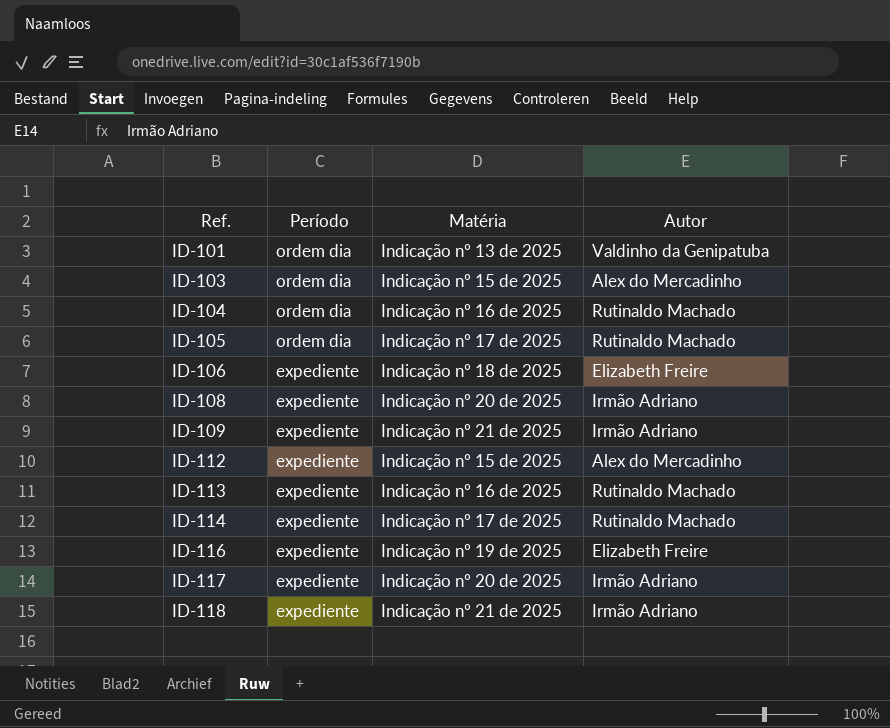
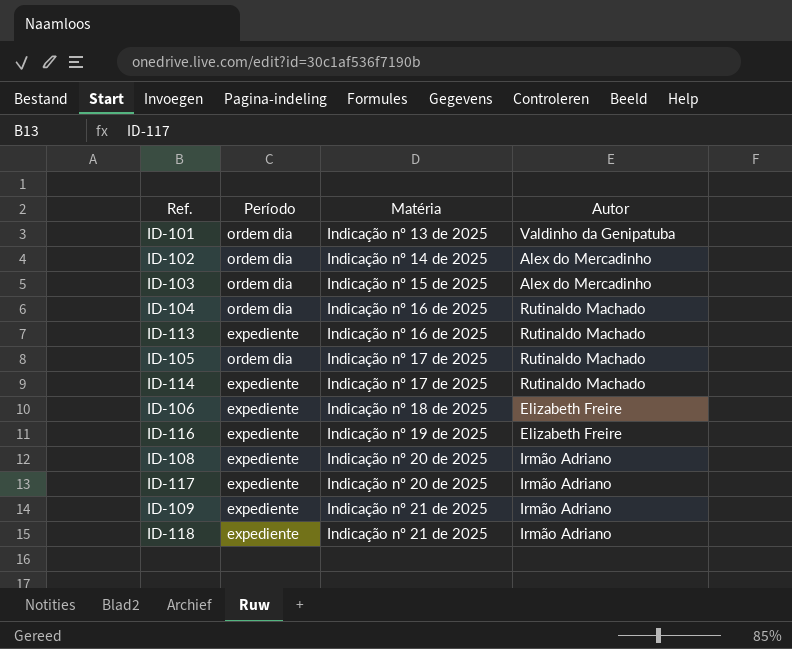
row order: Ref. ascending -> Matéria ascending
row ID-112: expediente | Indicação nº 15 de 2025 | Alex do Mercadinho -> none
row ID-102: none -> ordem dia | Indicação nº 14 de 2025 | Alex do Mercadinho

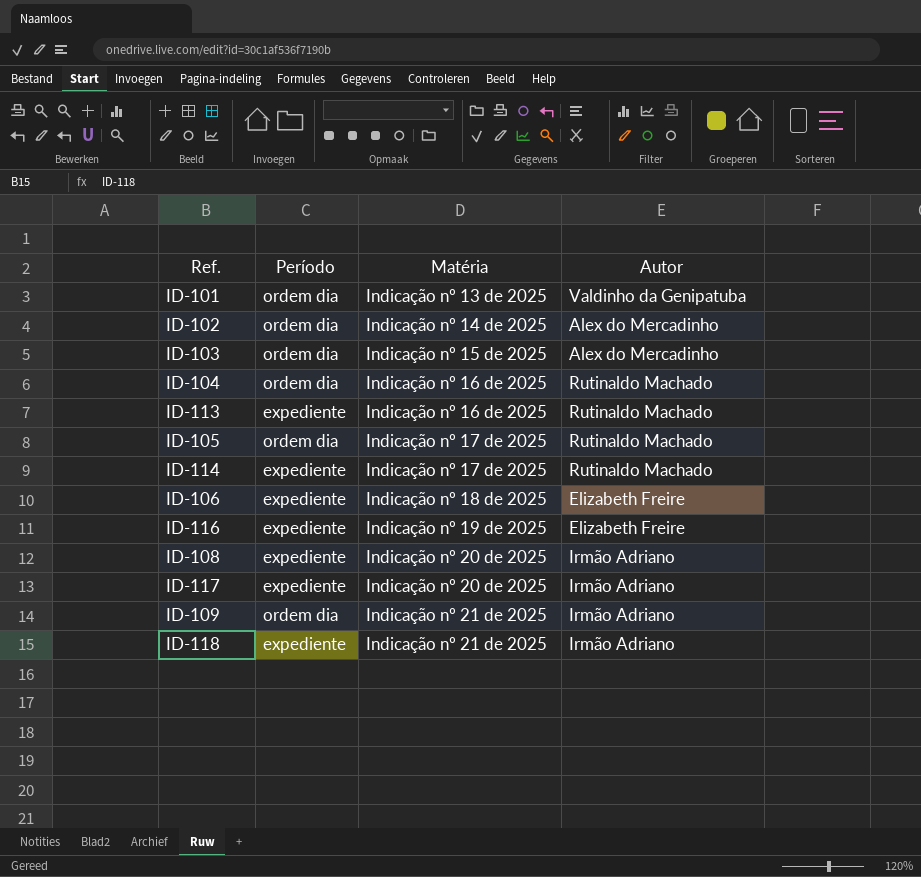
ID-109 | Período: expediente -> ordem dia

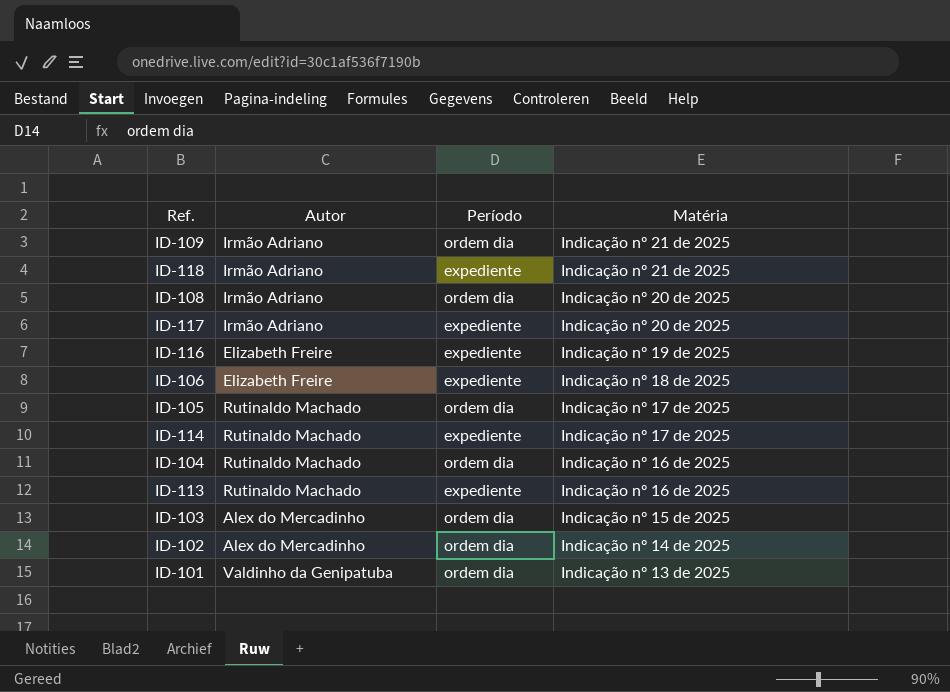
row order: Matéria ascending -> Matéria descending
column Autor | position: 4 -> 2
ID-108 | Período: expediente -> ordem dia

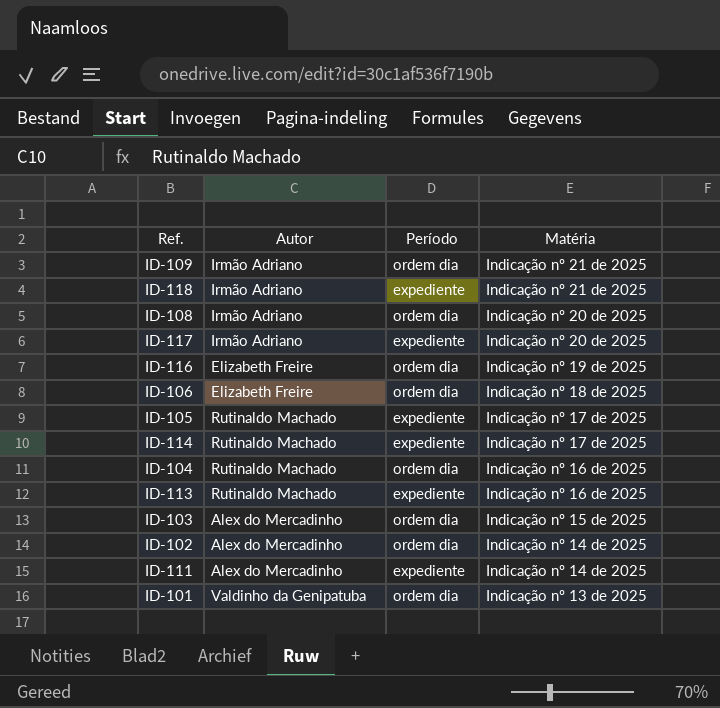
ID-116 | Período: expediente -> ordem dia
ID-106 | Período: expediente -> ordem dia
ID-105 | Período: ordem dia -> expediente
row ID-111: none -> Alex do Mercadinho | expediente | Indicação nº 14 de 2025

